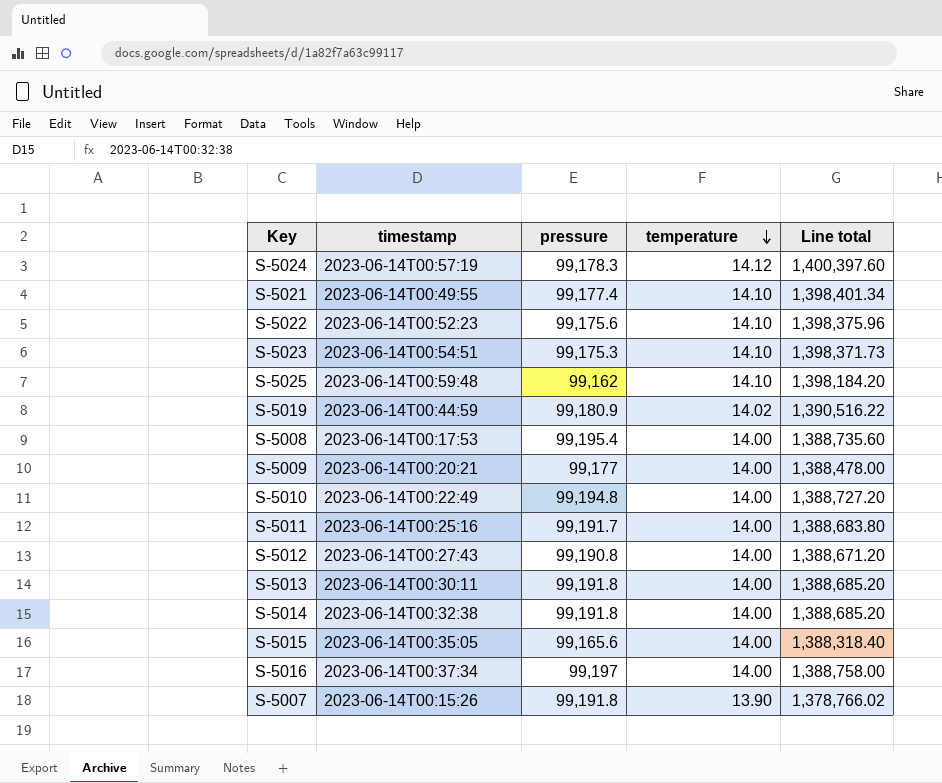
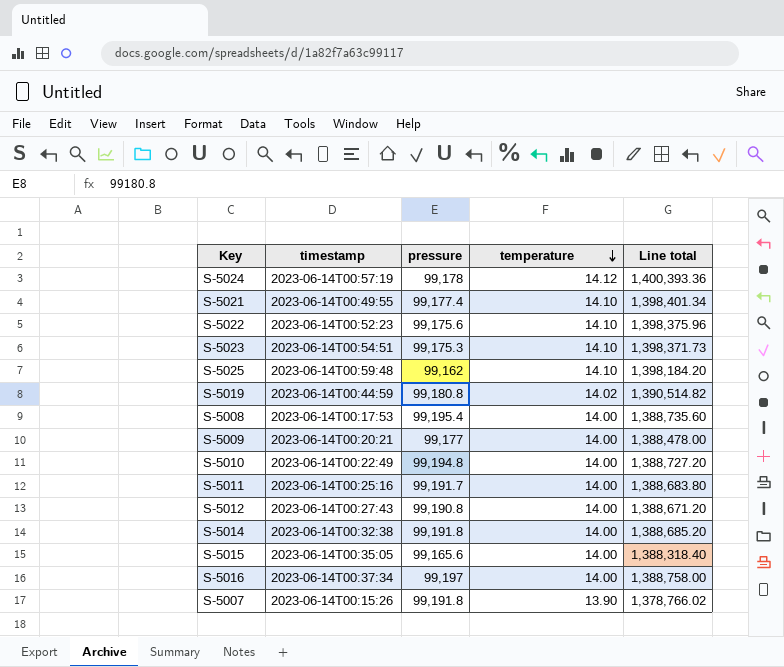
row S-5013: 2023-06-14T00:30:11 | 99,191.8 | 14.00 | 1,388,685.20 -> none
S-5024 | pressure: 99,178.3 -> 99,178
S-5024 | Line total: 1,400,397.60 -> 1,400,393.36
S-5019 | pressure: 99,180.9 -> 99,180.8
S-5019 | Line total: 1,390,516.22 -> 1,390,514.82

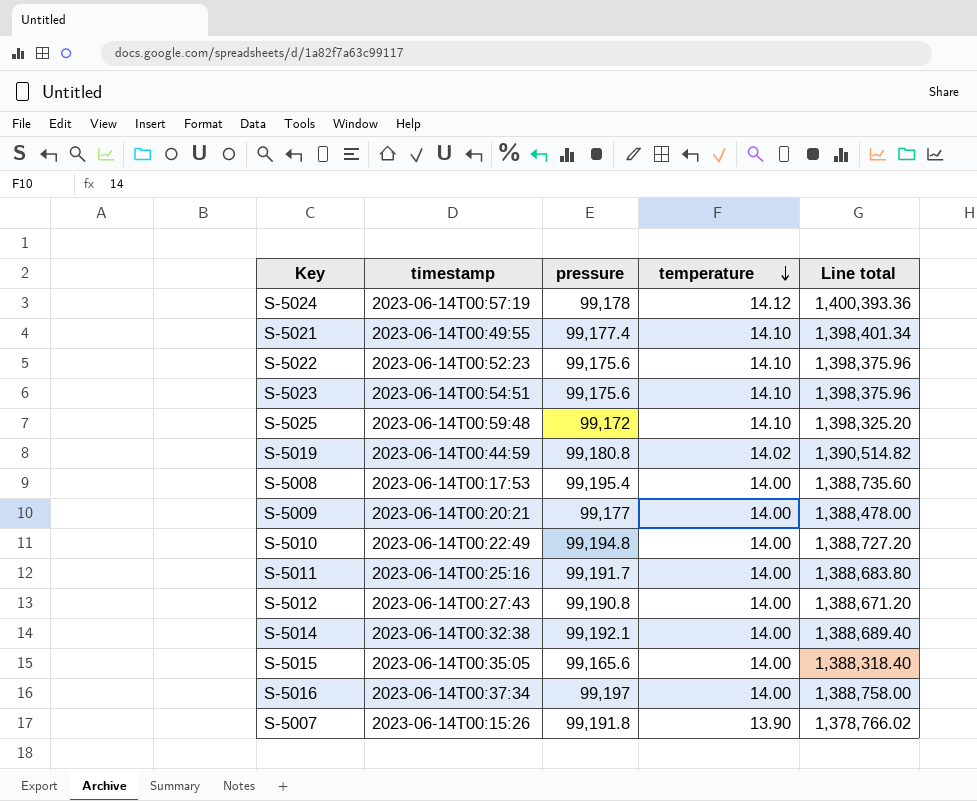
S-5023 | pressure: 99,175.3 -> 99,175.6
S-5023 | Line total: 1,398,371.73 -> 1,398,375.96
S-5025 | pressure: 99,162 -> 99,172
S-5025 | Line total: 1,398,184.20 -> 1,398,325.20
S-5014 | pressure: 99,191.8 -> 99,192.1
S-5014 | Line total: 1,388,685.20 -> 1,388,689.40

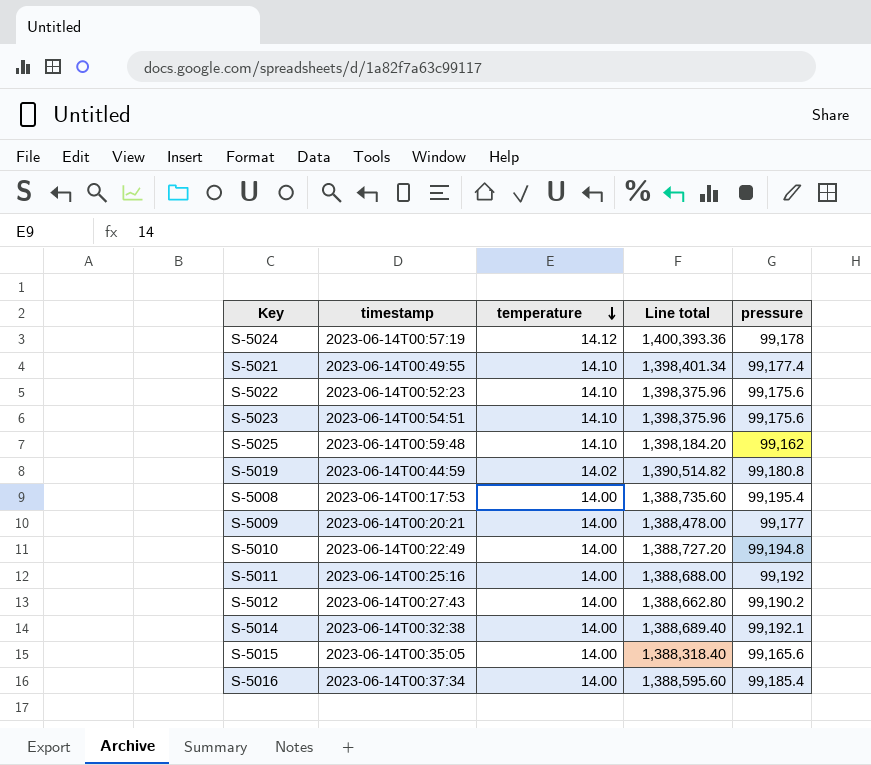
column pressure | position: 3 -> 5
row S-5007: 2023-06-14T00:15:26 | 99,191.8 | 13.90 | 1,378,766.02 -> none
S-5025 | Line total: 1,398,325.20 -> 1,398,184.20
S-5025 | pressure: 99,172 -> 99,162
S-5011 | Line total: 1,388,683.80 -> 1,388,688.00
S-5011 | pressure: 99,191.7 -> 99,192
S-5012 | Line total: 1,388,671.20 -> 1,388,662.80
S-5012 | pressure: 99,190.8 -> 99,190.2
S-5016 | Line total: 1,388,758.00 -> 1,388,595.60
S-5016 | pressure: 99,197 -> 99,185.4

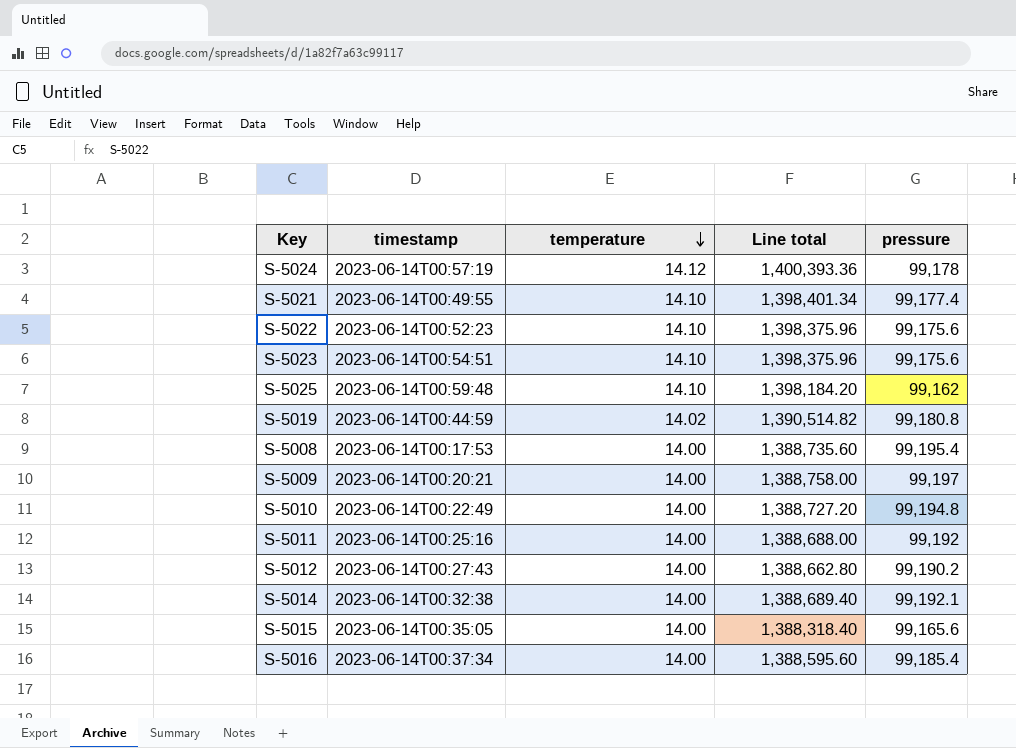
S-5009 | Line total: 1,388,478.00 -> 1,388,758.00
S-5009 | pressure: 99,177 -> 99,197

